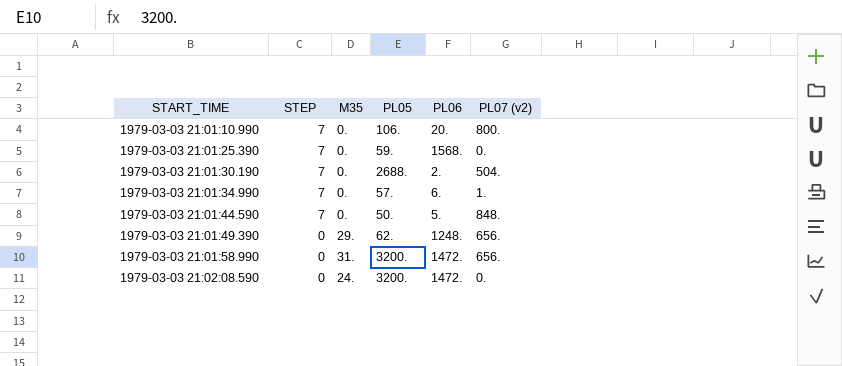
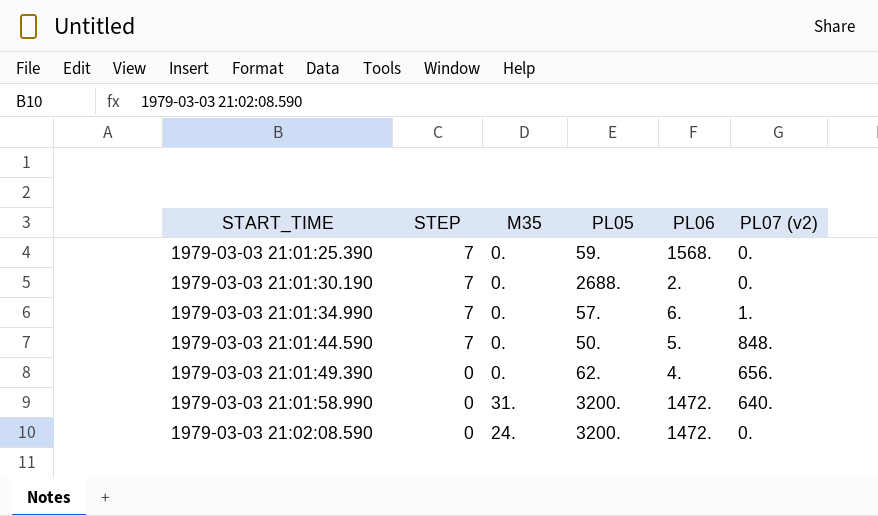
row 1979-03-03 21:01:10.990: 7 | 0. | 106. | 20. | 800. -> none
1979-03-03 21:01:30.190 | PL07 (v2): 504. -> 0.
1979-03-03 21:01:49.390 | M35: 29. -> 0.
1979-03-03 21:01:49.390 | PL06: 1248. -> 4.
1979-03-03 21:01:58.990 | PL07 (v2): 656. -> 640.

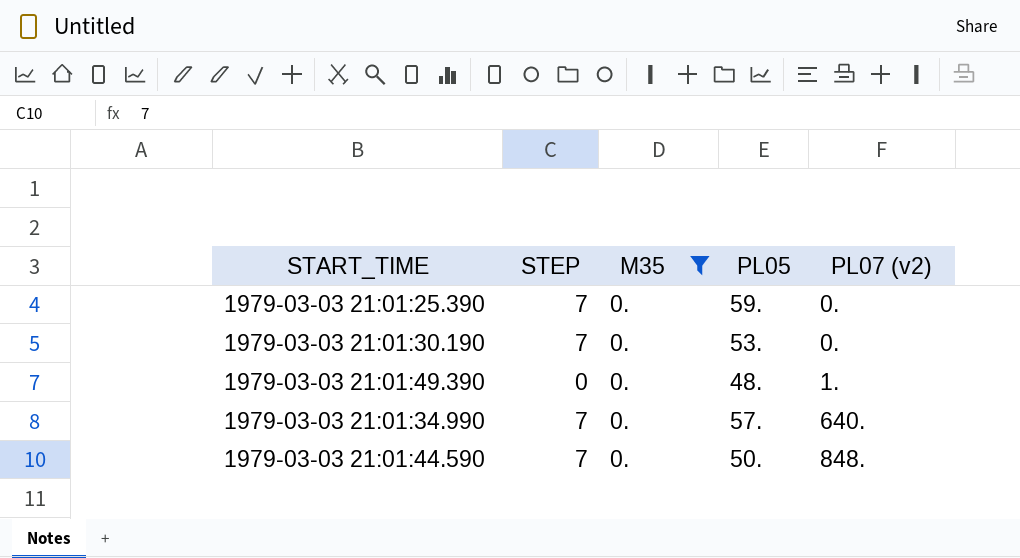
filter: none -> M35 = 0.
row order: START_TIME ascending -> PL07 (v2) ascending
column PL06 | position: 5 -> none
1979-03-03 21:01:30.190 | PL05: 2688. -> 53.
1979-03-03 21:01:49.390 | PL05: 62. -> 48.
1979-03-03 21:01:49.390 | PL07 (v2): 656. -> 1.
1979-03-03 21:01:34.990 | PL07 (v2): 1. -> 640.

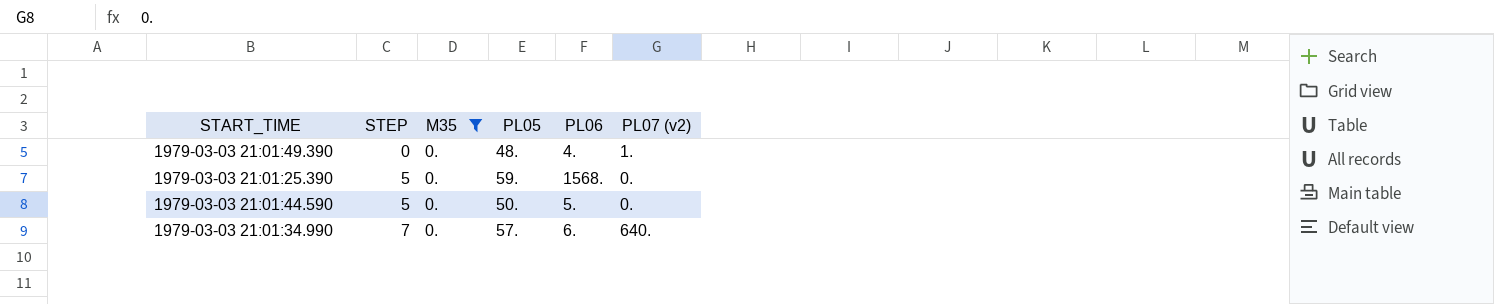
row order: PL07 (v2) ascending -> STEP ascending
column PL06 | position: none -> 5
row 1979-03-03 21:01:30.190: 7 | 0. | 53. | 0. -> none
1979-03-03 21:01:25.390 | STEP: 7 -> 5
1979-03-03 21:01:44.590 | STEP: 7 -> 5
1979-03-03 21:01:44.590 | PL07 (v2): 848. -> 0.

